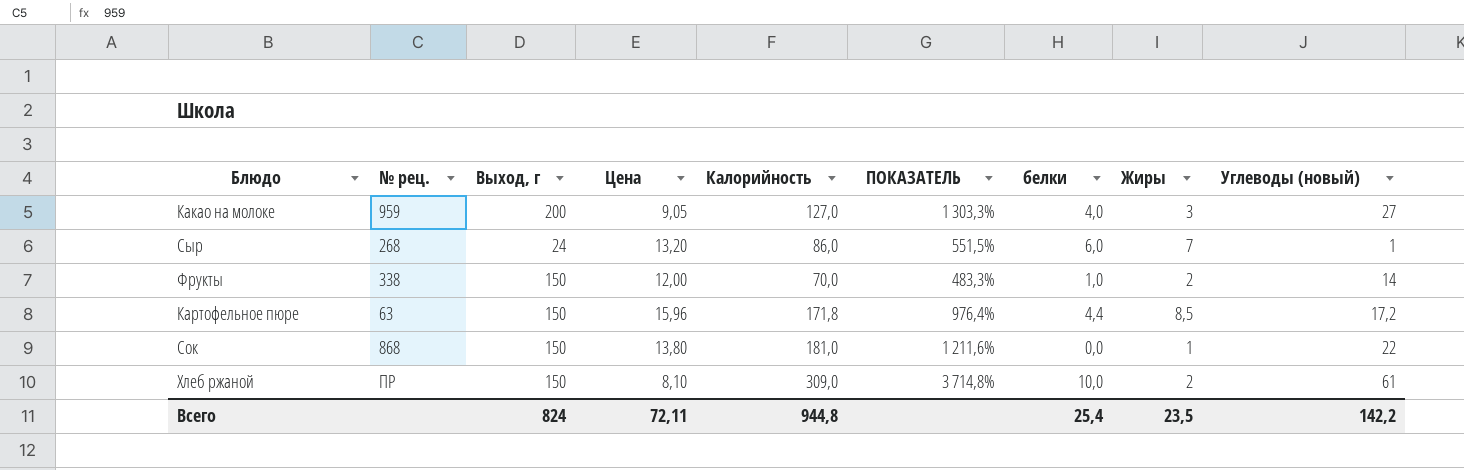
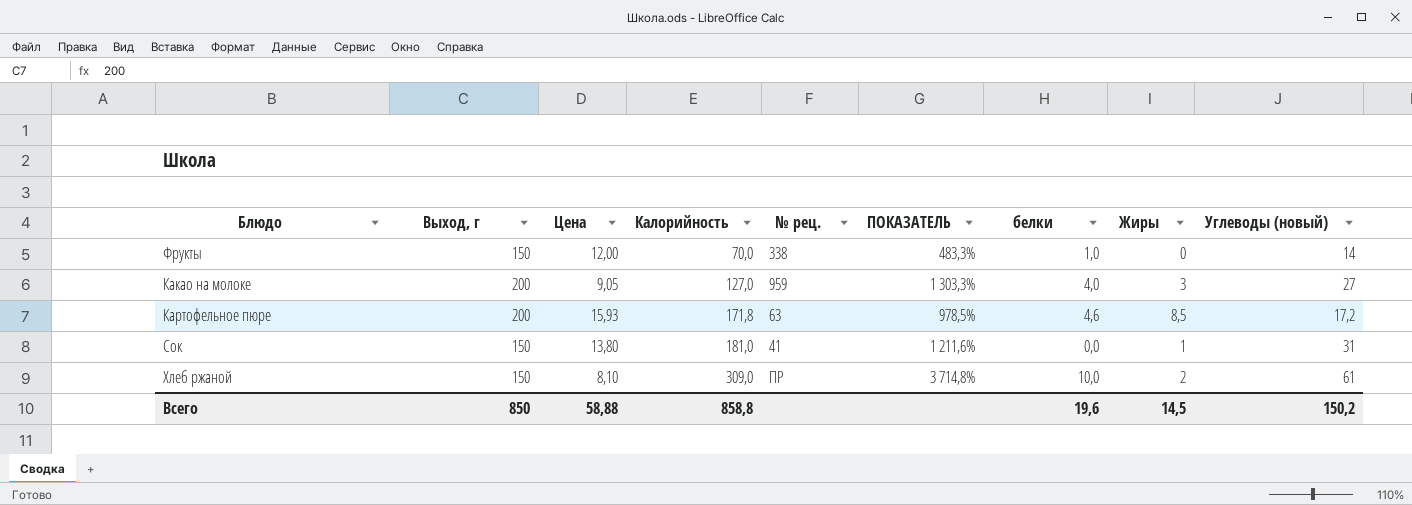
row order: none -> Калорийность ascending
column № рец. | position: 2 -> 5
row Сыр: 268 | 24 | 13,20 | 86,0 | 551,5% | 6,0 | 7 | 1 -> none
Фрукты | Жиры: 2 -> 0
Картофельное пюре | Выход, г: 150 -> 200
Картофельное пюре | Цена: 15,96 -> 15,93
Картофельное пюре | ПОКАЗАТЕЛЬ: 976,4% -> 978,5%
Картофельное пюре | белки: 4,4 -> 4,6
Сок | № рец.: 868 -> 41
Сок | Углеводы (новый): 22 -> 31
Всего | Выход, г: 824 -> 850
Всего | Цена: 72,11 -> 58,88
Всего | Калорийность: 944,8 -> 858,8
Всего | белки: 25,4 -> 19,6
Всего | Жиры: 23,5 -> 14,5
Всего | Углеводы (новый): 142,2 -> 150,2

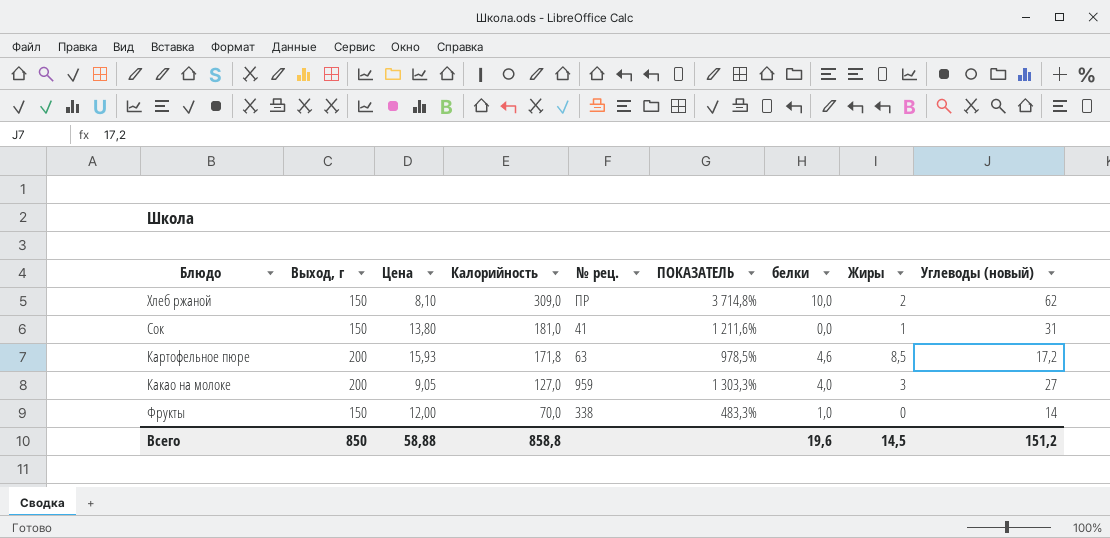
row order: Калорийность ascending -> Калорийность descending
Хлеб ржаной | Углеводы (новый): 61 -> 62
Всего | Углеводы (новый): 150,2 -> 151,2

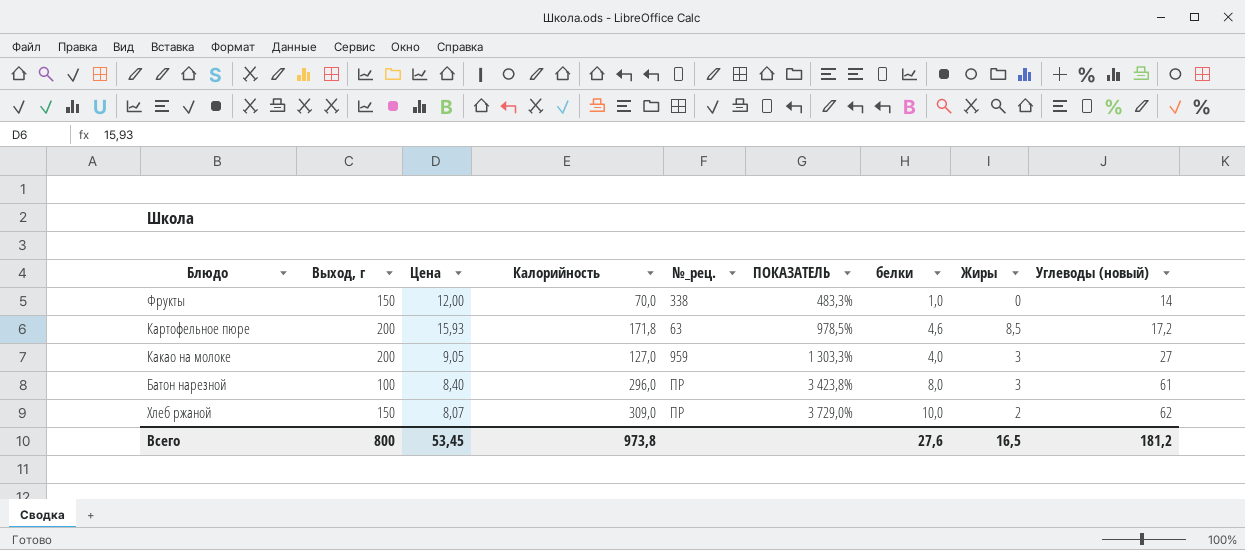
row order: Калорийность descending -> ПОКАЗАТЕЛЬ ascending
column name: № рец. -> №_рец.
row Сок: 150 | 13,80 | 181,0 | 41 | 1 211,6% | 0,0 | 1 | 31 -> none
row Батон нарезной: none -> 100 | 8,40 | 296,0 | ПР | 3 423,8% | 8,0 | 3 | 61
Хлеб ржаной | Цена: 8,10 -> 8,07
Хлеб ржаной | ПОКАЗАТЕЛЬ: 3 714,8% -> 3 729,0%
Всего | Выход, г: 850 -> 800
Всего | Цена: 58,88 -> 53,45
Всего | Калорийность: 858,8 -> 973,8
Всего | белки: 19,6 -> 27,6
Всего | Жиры: 14,5 -> 16,5
Всего | Углеводы (новый): 151,2 -> 181,2

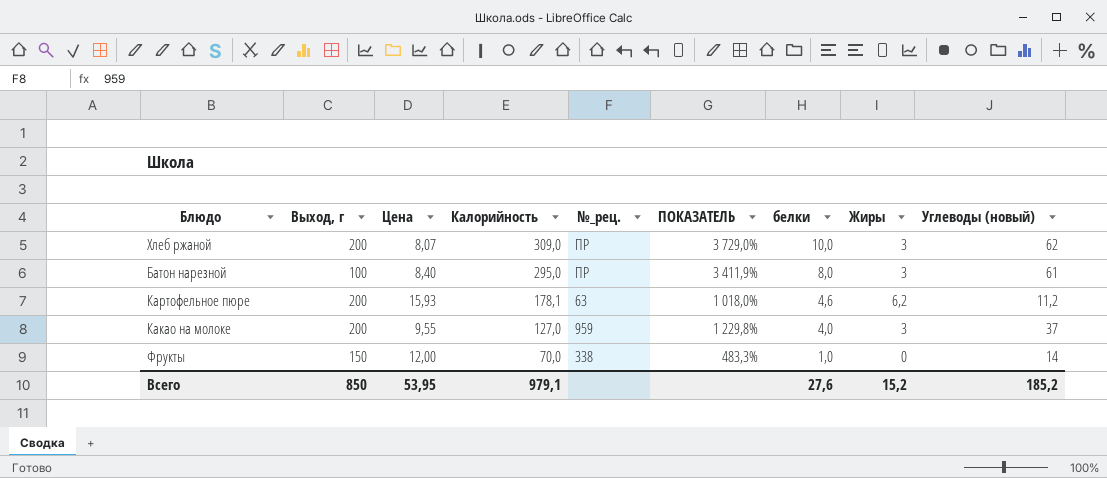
row order: ПОКАЗАТЕЛЬ ascending -> Калорийность descending
Хлеб ржаной | Выход, г: 150 -> 200
Хлеб ржаной | Жиры: 2 -> 3
Батон нарезной | Калорийность: 296,0 -> 295,0
Батон нарезной | ПОКАЗАТЕЛЬ: 3 423,8% -> 3 411,9%
Картофельное пюре | Калорийность: 171,8 -> 178,1
Картофельное пюре | ПОКАЗАТЕЛЬ: 978,5% -> 1 018,0%
Картофельное пюре | Жиры: 8,5 -> 6,2
Картофельное пюре | Углеводы (новый): 17,2 -> 11,2
Какао на молоке | Цена: 9,05 -> 9,55
Какао на молоке | ПОКАЗАТЕЛЬ: 1 303,3% -> 1 229,8%
Какао на молоке | Углеводы (новый): 27 -> 37
Всего | Выход, г: 800 -> 850
Всего | Цена: 53,45 -> 53,95
Всего | Калорийность: 973,8 -> 979,1
Всего | Жиры: 16,5 -> 15,2
Всего | Углеводы (новый): 181,2 -> 185,2

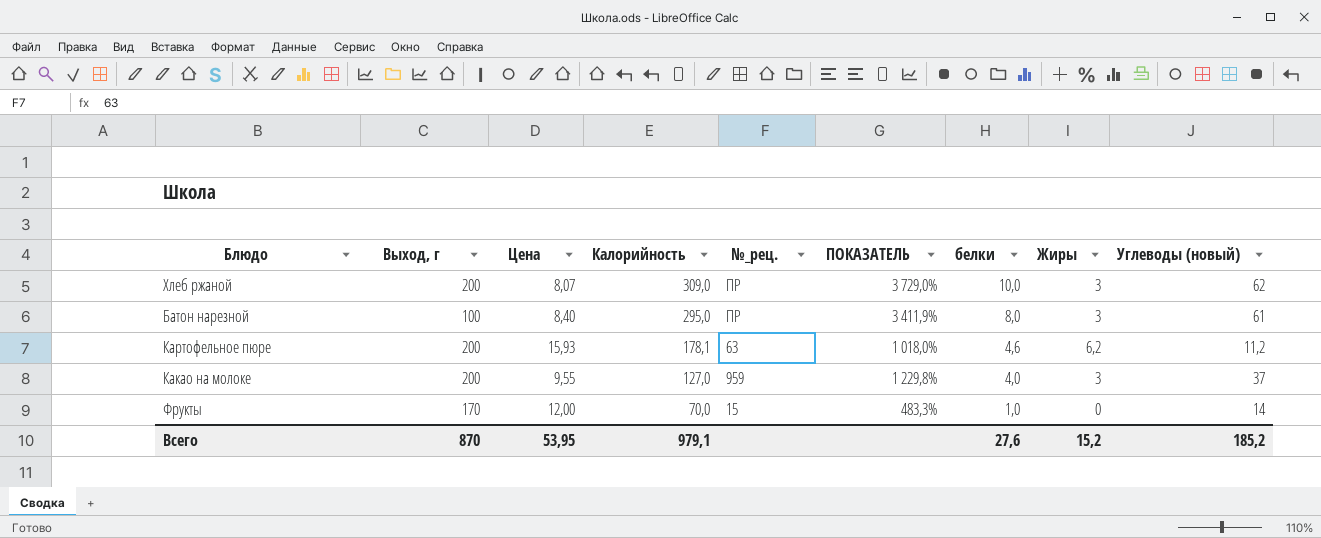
Фрукты | Выход, г: 150 -> 170
Фрукты | №_рец.: 338 -> 15
Всего | Выход, г: 850 -> 870

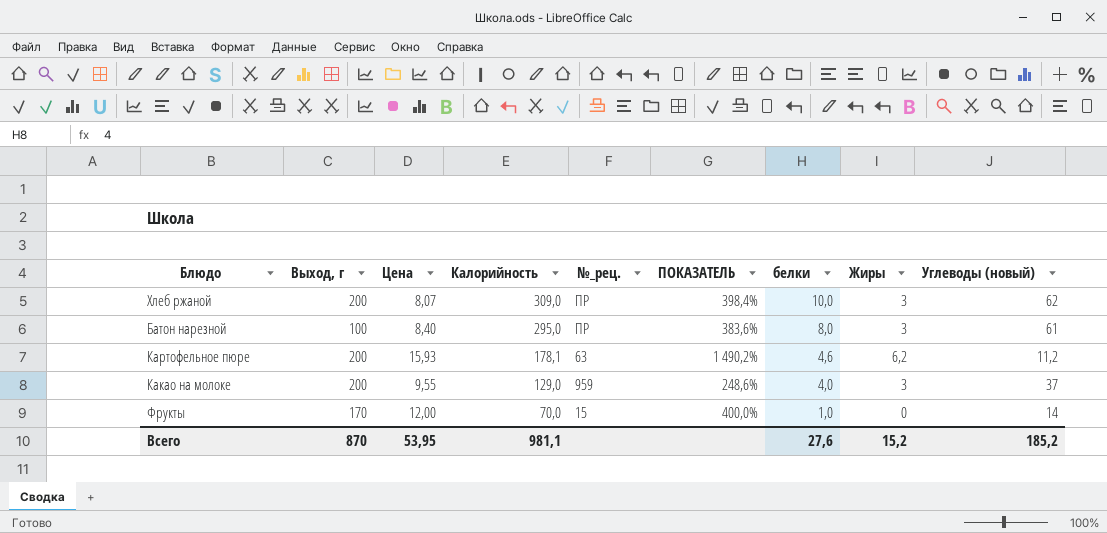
column ПОКАЗАТЕЛЬ | formula: ([Калорийность] - [Цена]) / [Цена] -> ([Калорийность] - [Углеводы (новый)]) / [Углеводы (новый)]
Какао на молоке | Калорийность: 127,0 -> 129,0
Всего | Калорийность: 979,1 -> 981,1

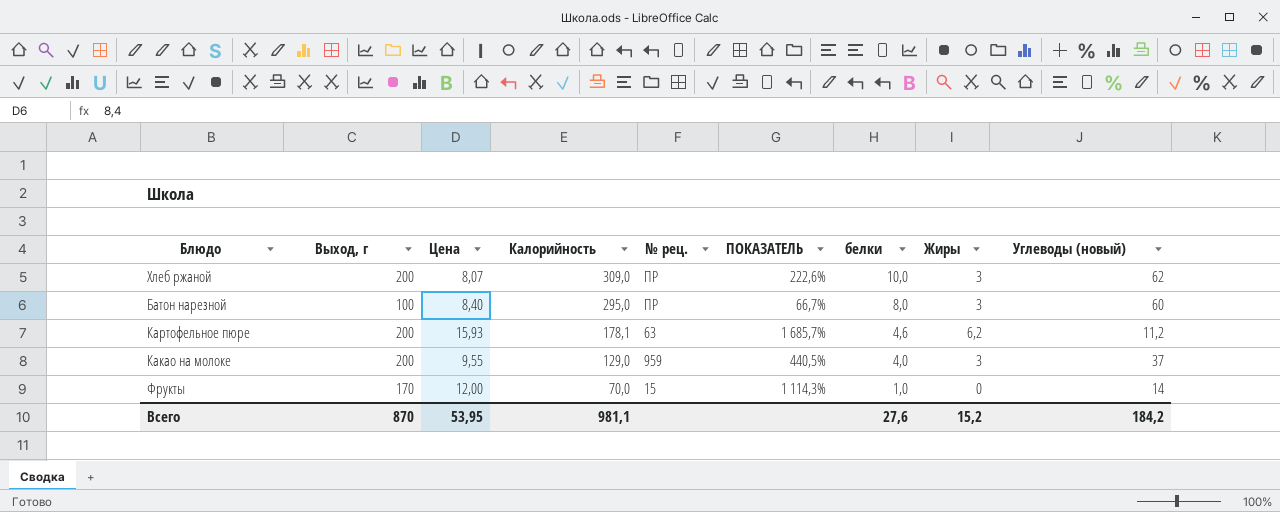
column name: №_рец. -> № рец.
column ПОКАЗАТЕЛЬ | formula: ([Калорийность] - [Углеводы (новый)]) / [Углеводы (новый)] -> ([Выход, г] - [Углеводы (новый)]) / [Углеводы (новый)]
Батон нарезной | Углеводы (новый): 61 -> 60
Всего | Углеводы (новый): 185,2 -> 184,2

